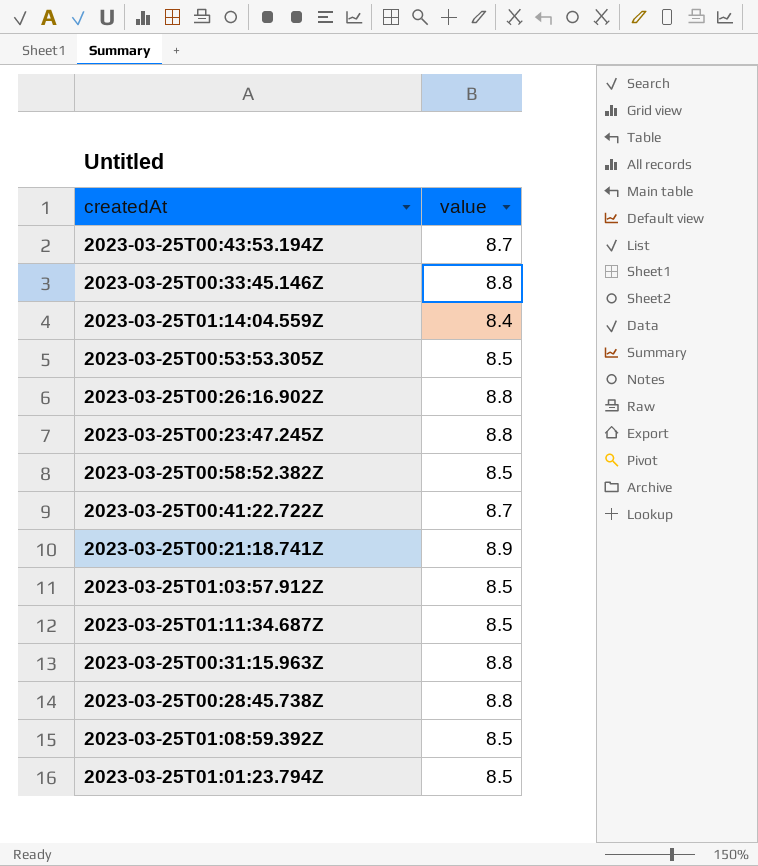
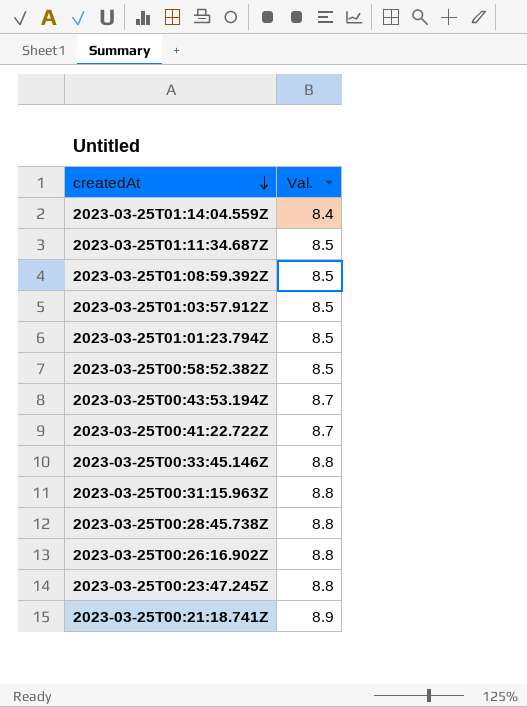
row order: none -> createdAt descending
column name: value -> Val.
row 2023-03-25T00:53:53.305Z: 8.5 -> none

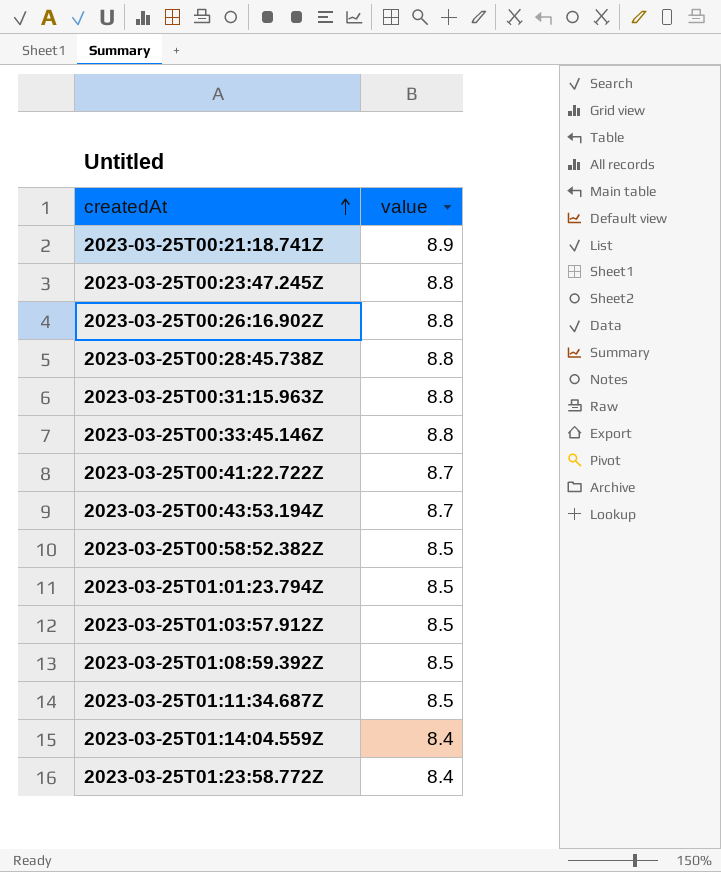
row order: createdAt descending -> createdAt ascending
column name: Val. -> value
row 2023-03-25T01:23:58.772Z: none -> 8.4

